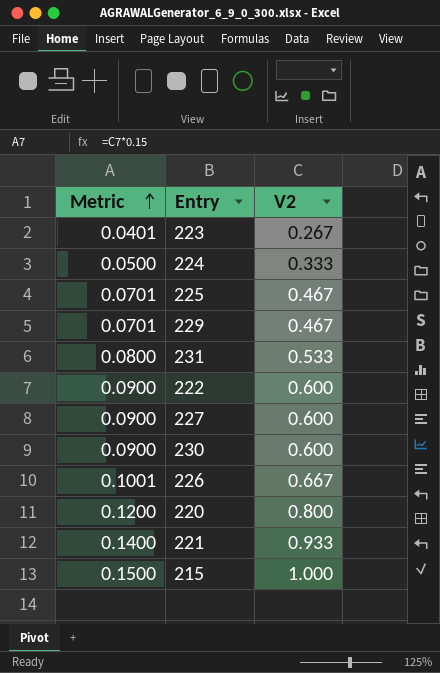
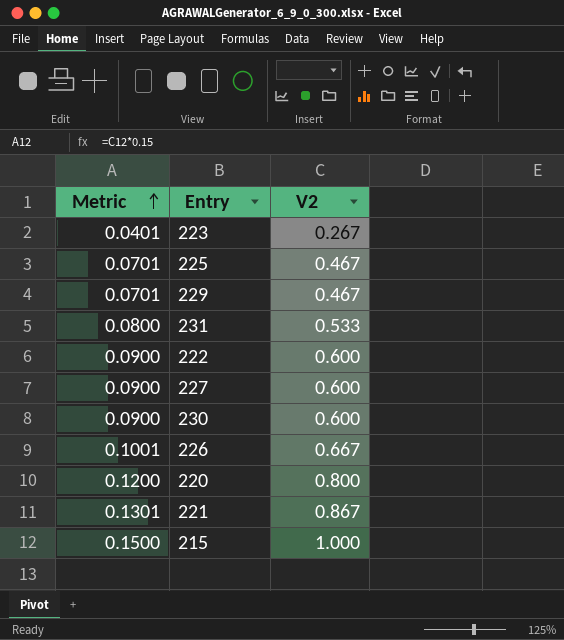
row 224: 0.0500 | 0.333 -> none
221 | Metric: 0.1400 -> 0.1301
221 | V2: 0.933 -> 0.867

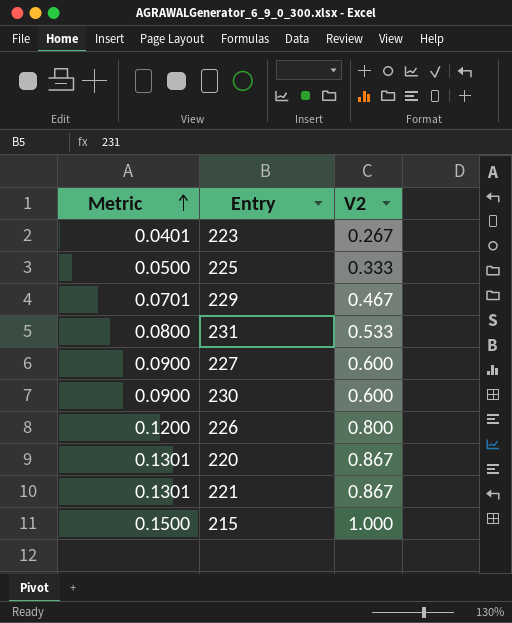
row 222: 0.0900 | 0.600 -> none
225 | Metric: 0.0701 -> 0.0500
225 | V2: 0.467 -> 0.333
226 | Metric: 0.1001 -> 0.1200
226 | V2: 0.667 -> 0.800
220 | Metric: 0.1200 -> 0.1301
220 | V2: 0.800 -> 0.867

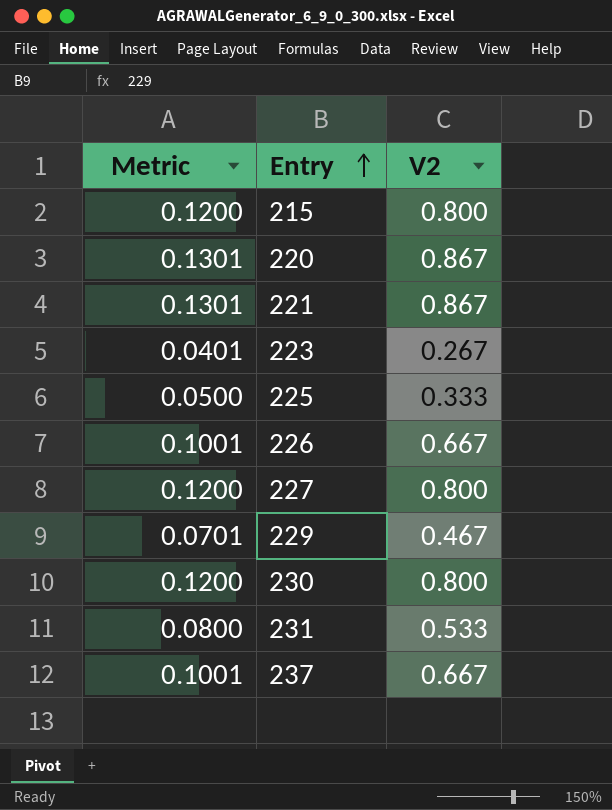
row order: Metric ascending -> Entry ascending
215 | Metric: 0.1500 -> 0.1200
215 | V2: 1.000 -> 0.800
226 | Metric: 0.1200 -> 0.1001
226 | V2: 0.800 -> 0.667
227 | Metric: 0.0900 -> 0.1200
227 | V2: 0.600 -> 0.800
230 | Metric: 0.0900 -> 0.1200
230 | V2: 0.600 -> 0.800
row 237: none -> 0.1001 | 0.667

